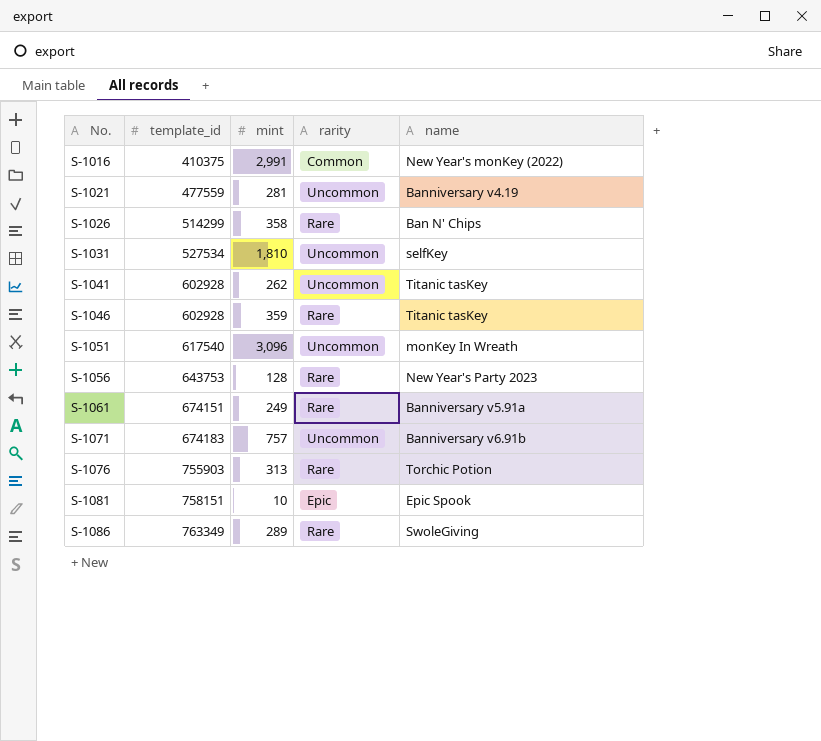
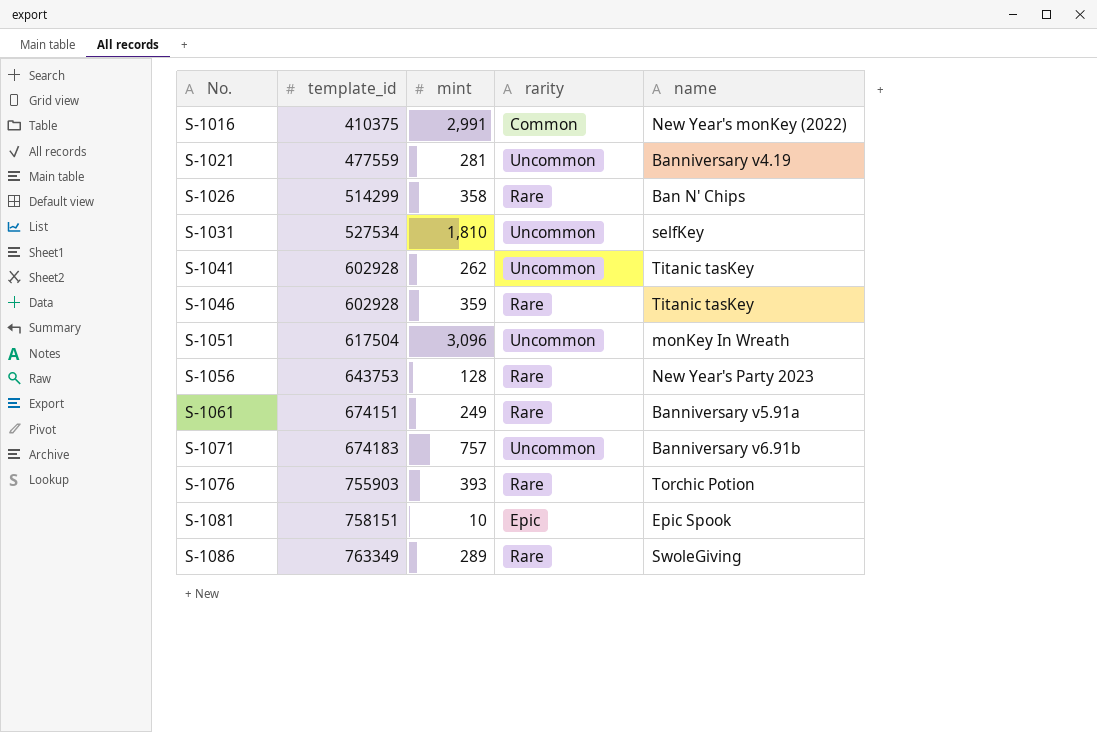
S-1051 | template_id: 617540 -> 617504
S-1076 | mint: 313 -> 393

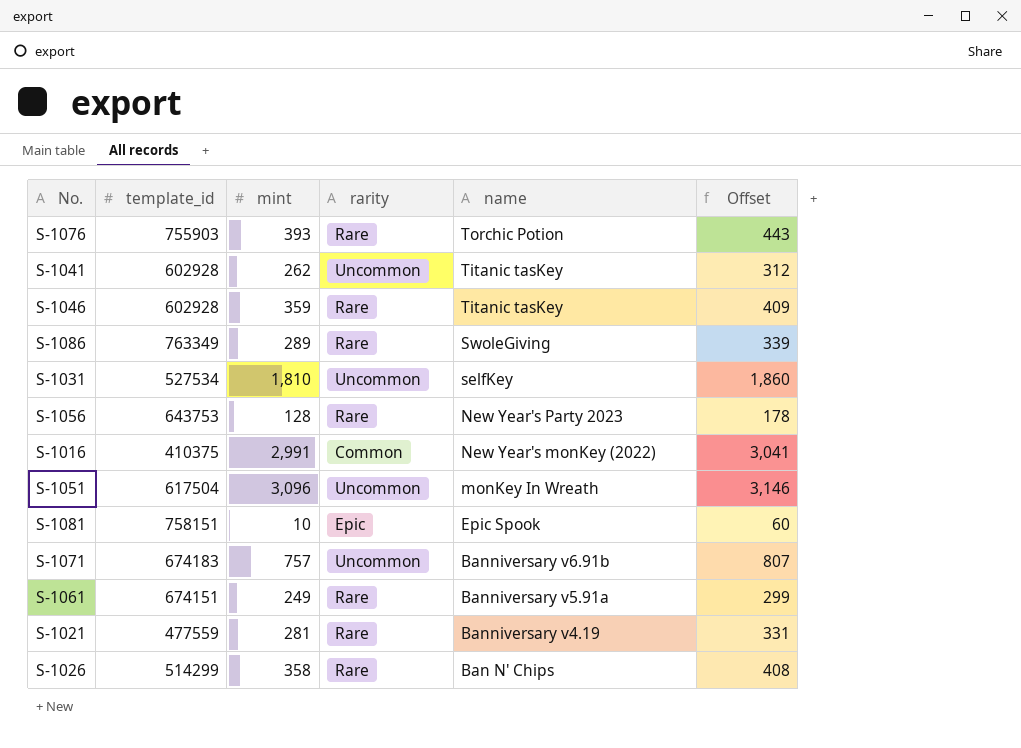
row order: No. ascending -> name descending
column Offset | formula: none -> [mint] + 50
S-1021 | rarity: Uncommon -> Rare

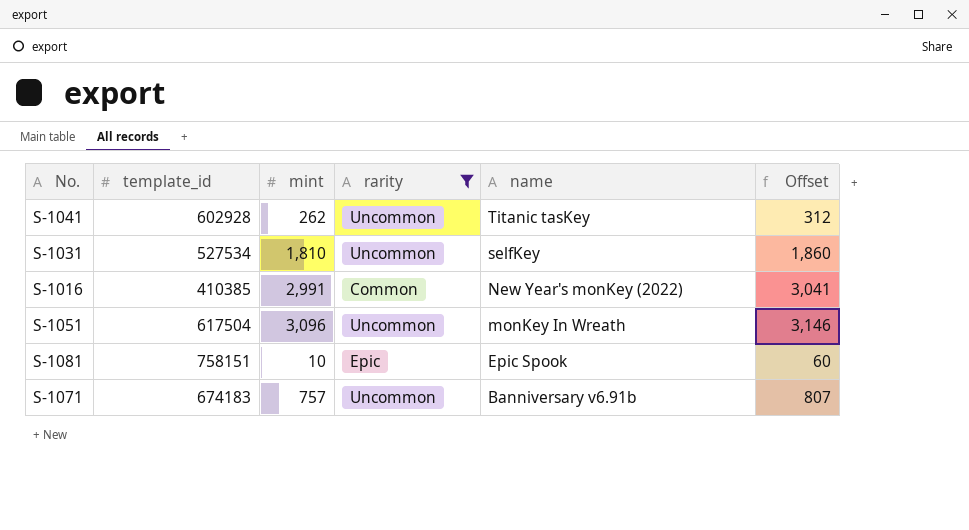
filter: none -> rarity != Rare
S-1016 | template_id: 410375 -> 410385

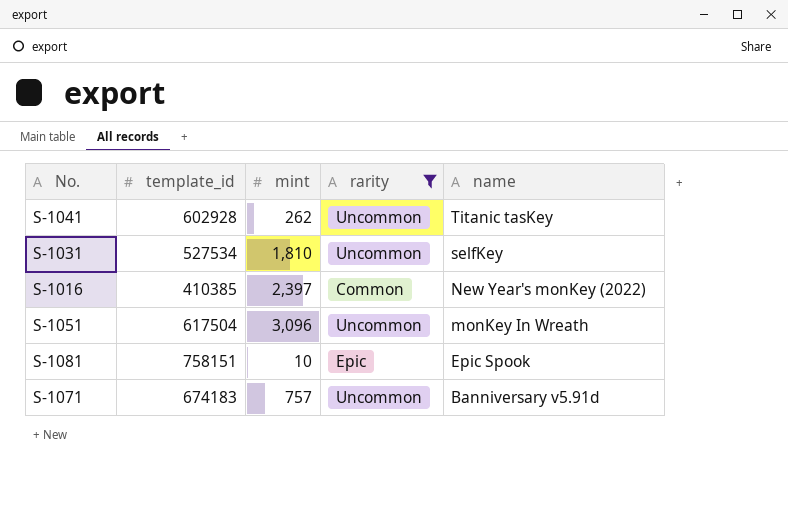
column Offset | formula: [mint] + 50 -> none
S-1016 | mint: 2,991 -> 2,397
S-1071 | name: Banniversary v6.91b -> Banniversary v5.91d

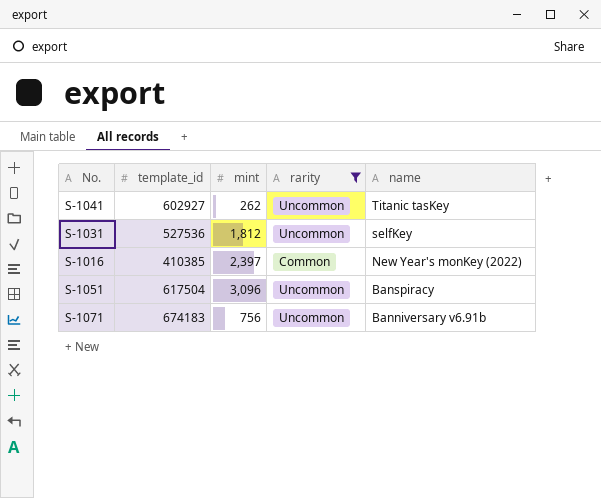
row S-1081: 758151 | 10 | Epic | Epic Spook -> none
S-1041 | template_id: 602928 -> 602927
S-1031 | template_id: 527534 -> 527536
S-1031 | mint: 1,810 -> 1,812
S-1051 | name: monKey In Wreath -> Banspiracy
S-1071 | mint: 757 -> 756
S-1071 | name: Banniversary v5.91d -> Banniversary v6.91b

